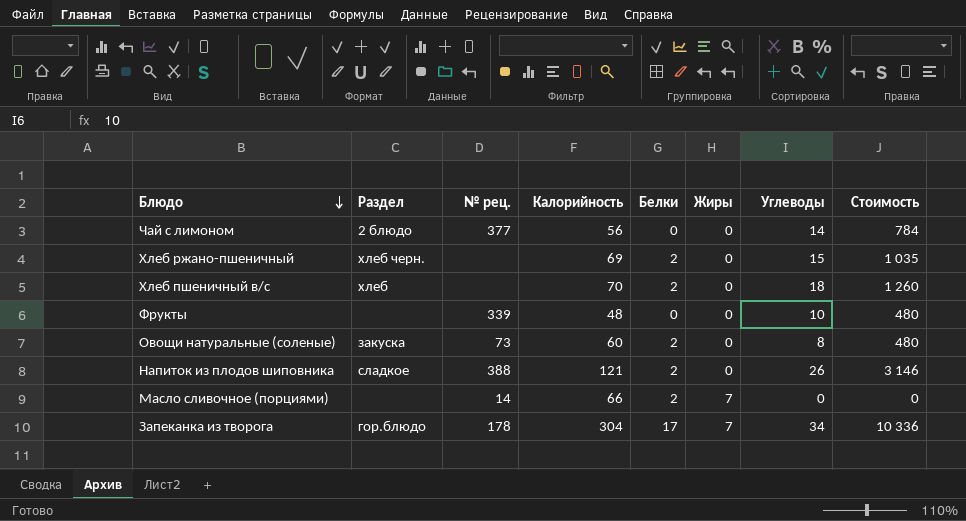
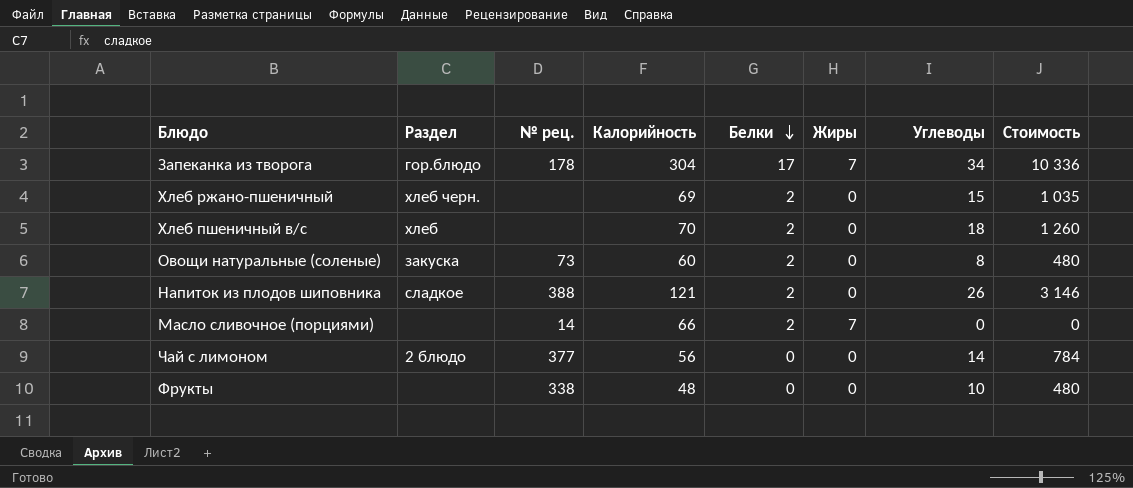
row order: Блюдо descending -> Белки descending
Фрукты | № рец.: 339 -> 338

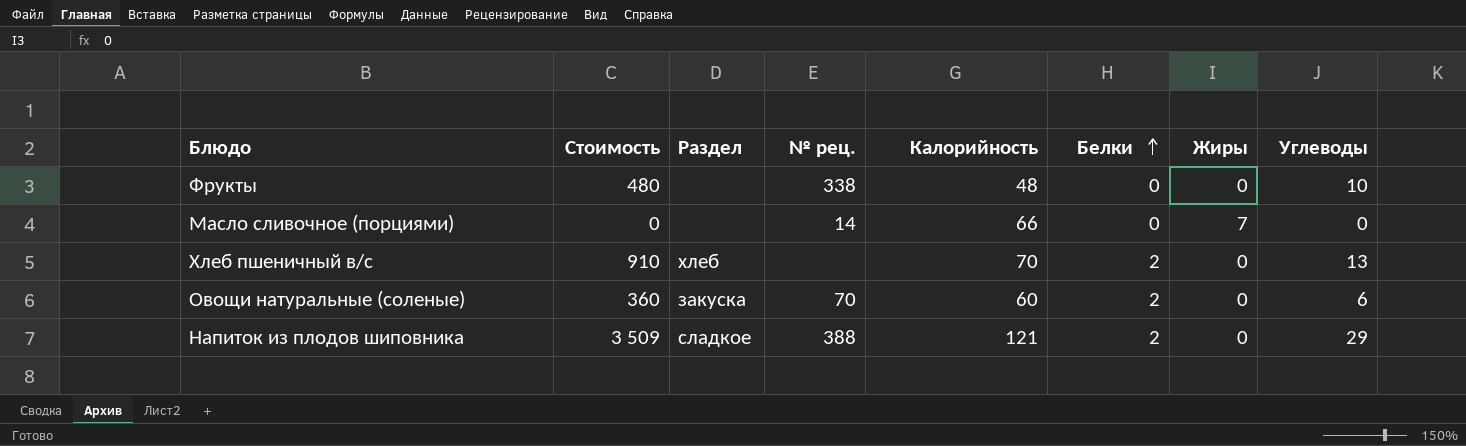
row order: Белки descending -> Белки ascending
column Стоимость | position: 8 -> 2
row Запеканка из творога: гор.блюдо | 178 | 304 | 17 | 7 | 34 | 10 336 -> none
row Хлеб ржано-пшеничный: хлеб черн. | none | 69 | 2 | 0 | 15 | 1 035 -> none
row Чай с лимоном: 2 блюдо | 377 | 56 | 0 | 0 | 14 | 784 -> none
Масло сливочное (порциями) | Белки: 2 -> 0
Хлеб пшеничный в/с | Стоимость: 1 260 -> 910
Хлеб пшеничный в/с | Углеводы: 18 -> 13
Овощи натуральные (соленые) | Стоимость: 480 -> 360
Овощи натуральные (соленые) | № рец.: 73 -> 70
Овощи натуральные (соленые) | Углеводы: 8 -> 6
Напиток из плодов шиповника | Стоимость: 3 146 -> 3 509
Напиток из плодов шиповника | Углеводы: 26 -> 29

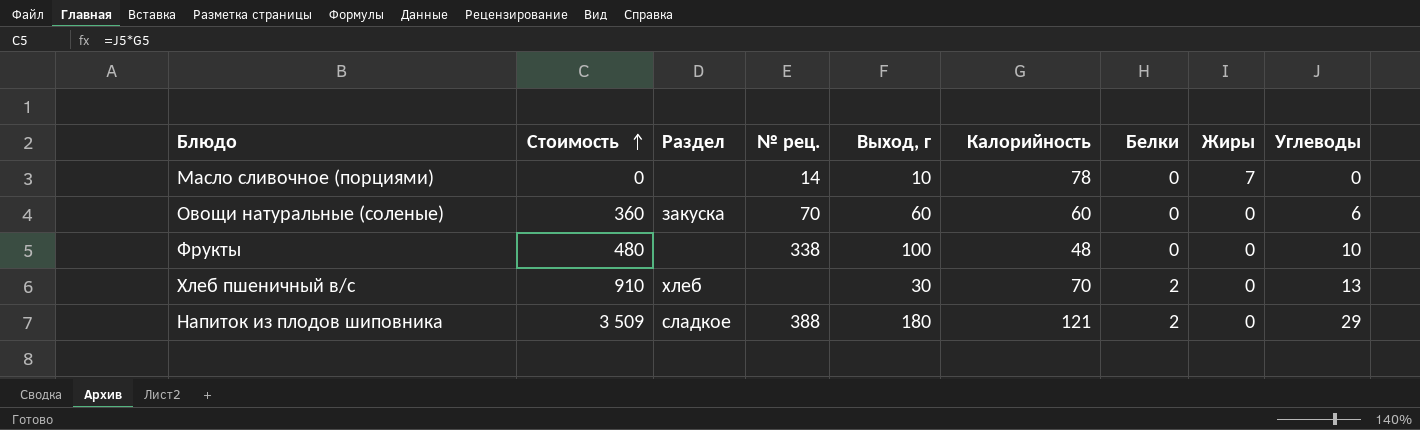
row order: Белки ascending -> Стоимость ascending
column Выход, г | position: none -> 5
Масло сливочное (порциями) | Калорийность: 66 -> 78
Овощи натуральные (соленые) | Белки: 2 -> 0

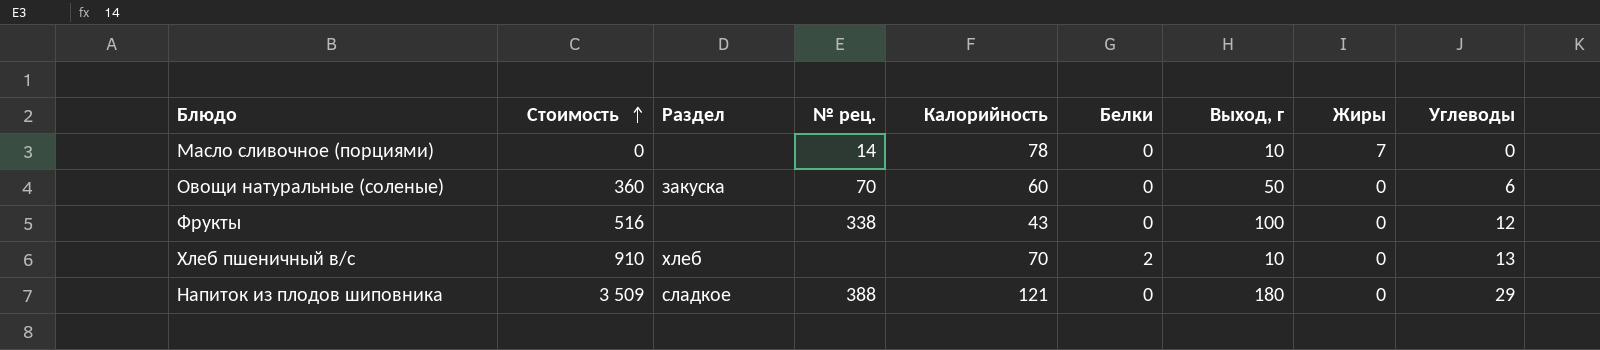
column Выход, г | position: 5 -> 7
Овощи натуральные (соленые) | Выход, г: 60 -> 50
Фрукты | Стоимость: 480 -> 516
Фрукты | Калорийность: 48 -> 43
Фрукты | Углеводы: 10 -> 12
Хлеб пшеничный в/с | Выход, г: 30 -> 10
Напиток из плодов шиповника | Белки: 2 -> 0

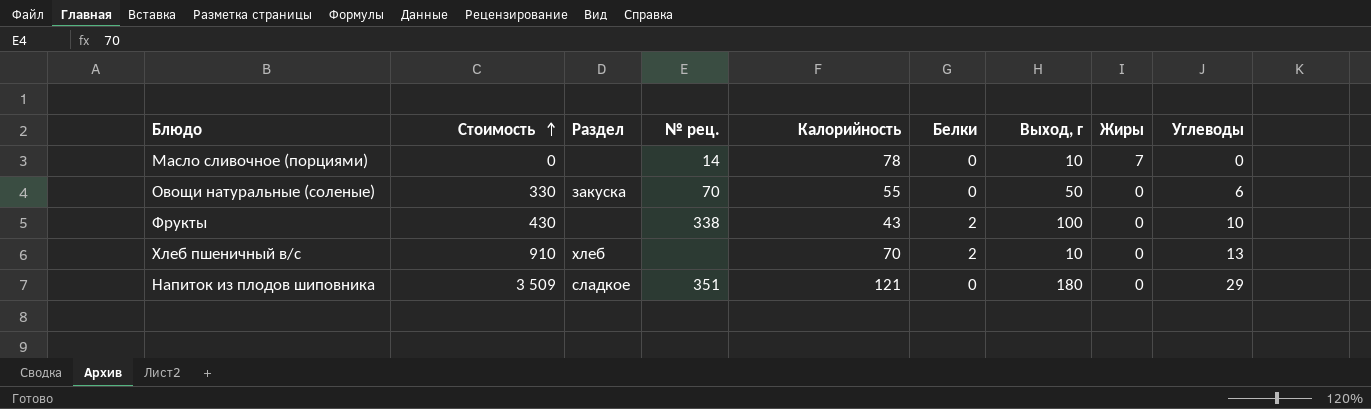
Овощи натуральные (соленые) | Стоимость: 360 -> 330
Овощи натуральные (соленые) | Калорийность: 60 -> 55
Фрукты | Стоимость: 516 -> 430
Фрукты | Белки: 0 -> 2
Фрукты | Углеводы: 12 -> 10
Напиток из плодов шиповника | № рец.: 388 -> 351

